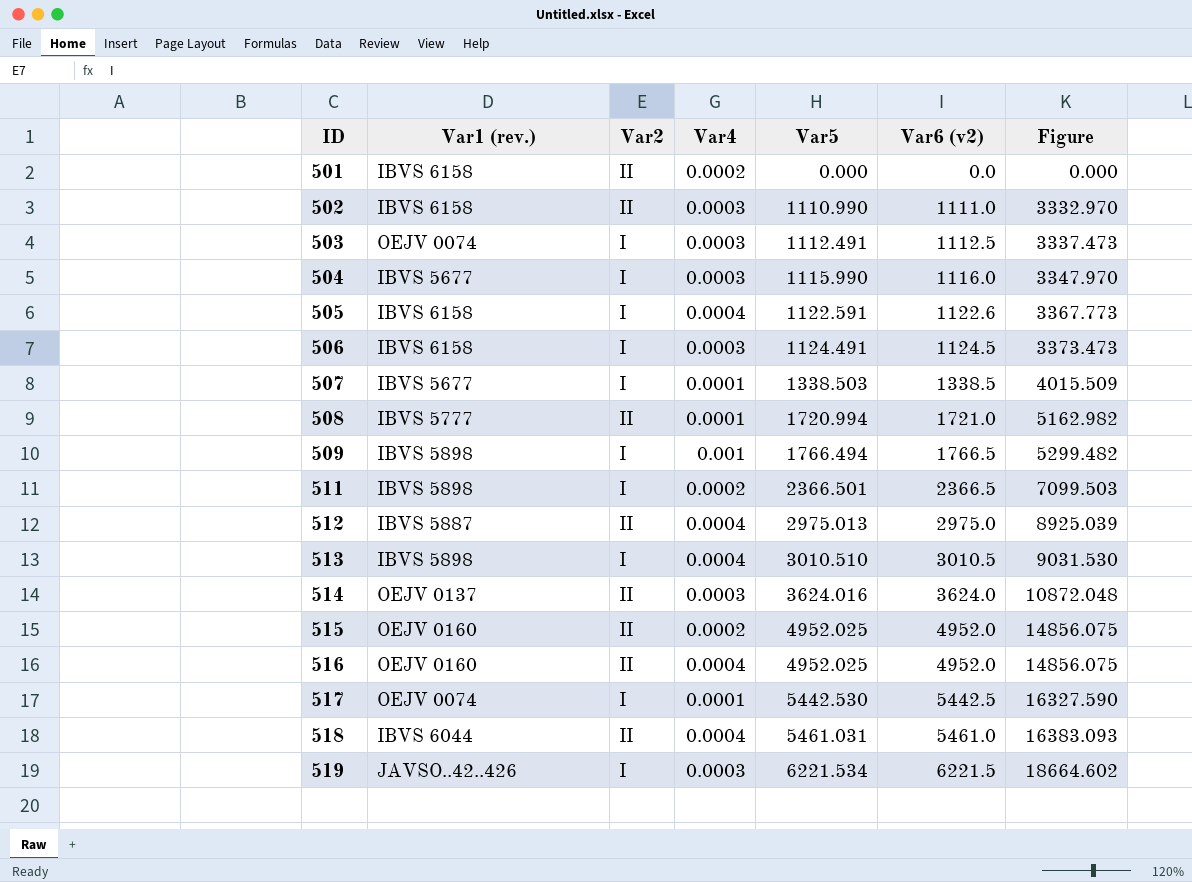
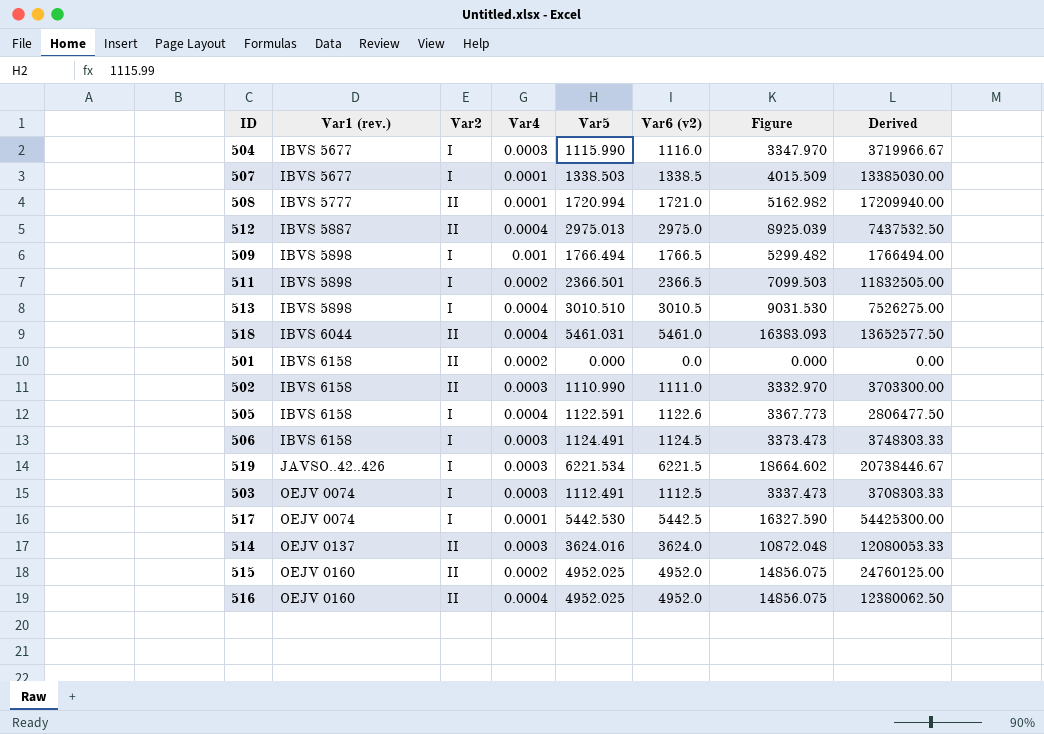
row order: ID ascending -> Var1 (rev.) ascending
column Derived | formula: none -> [Var5] / [Var4]

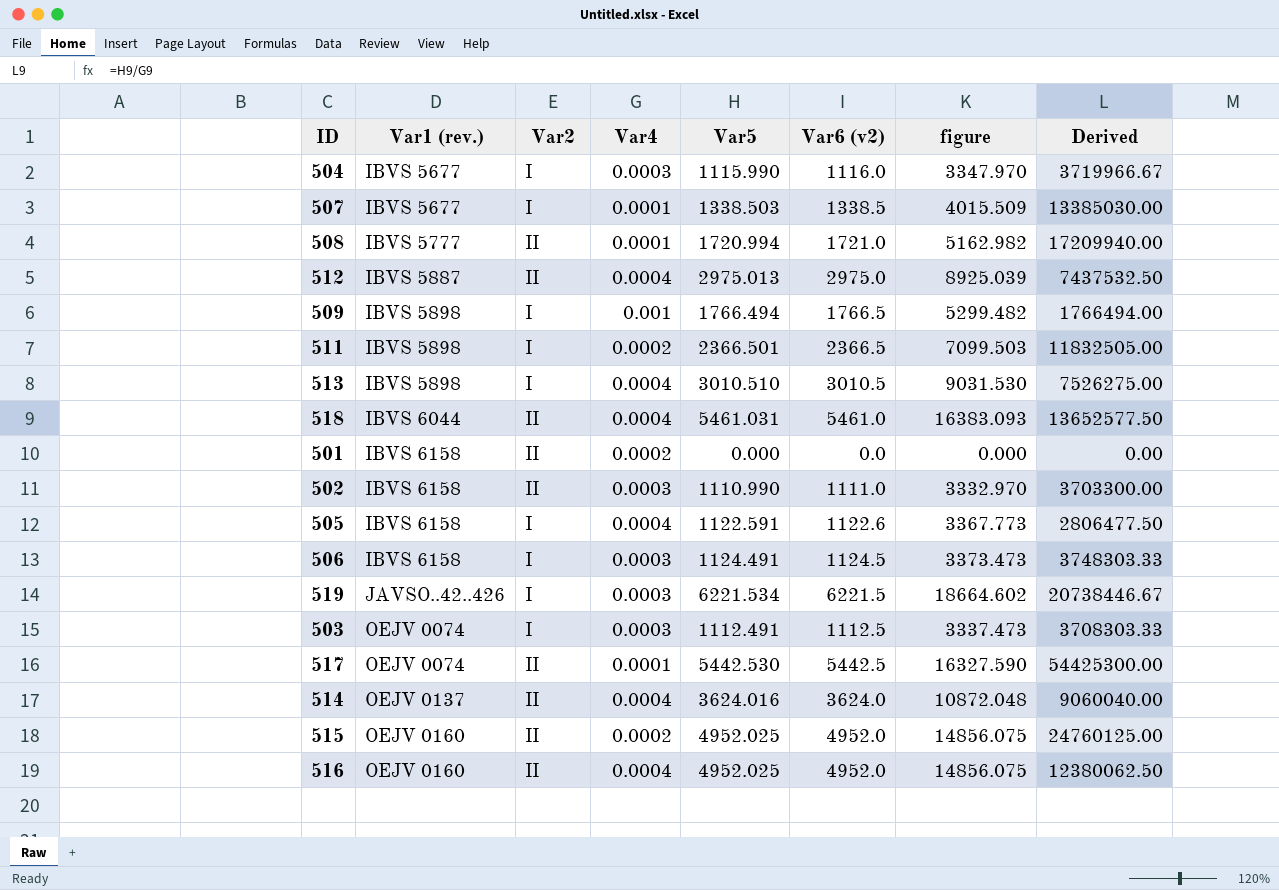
column name: Figure -> figure
517 | Var2: I -> II
514 | Var4: 0.0003 -> 0.0004
514 | Derived: 12080053.33 -> 9060040.00

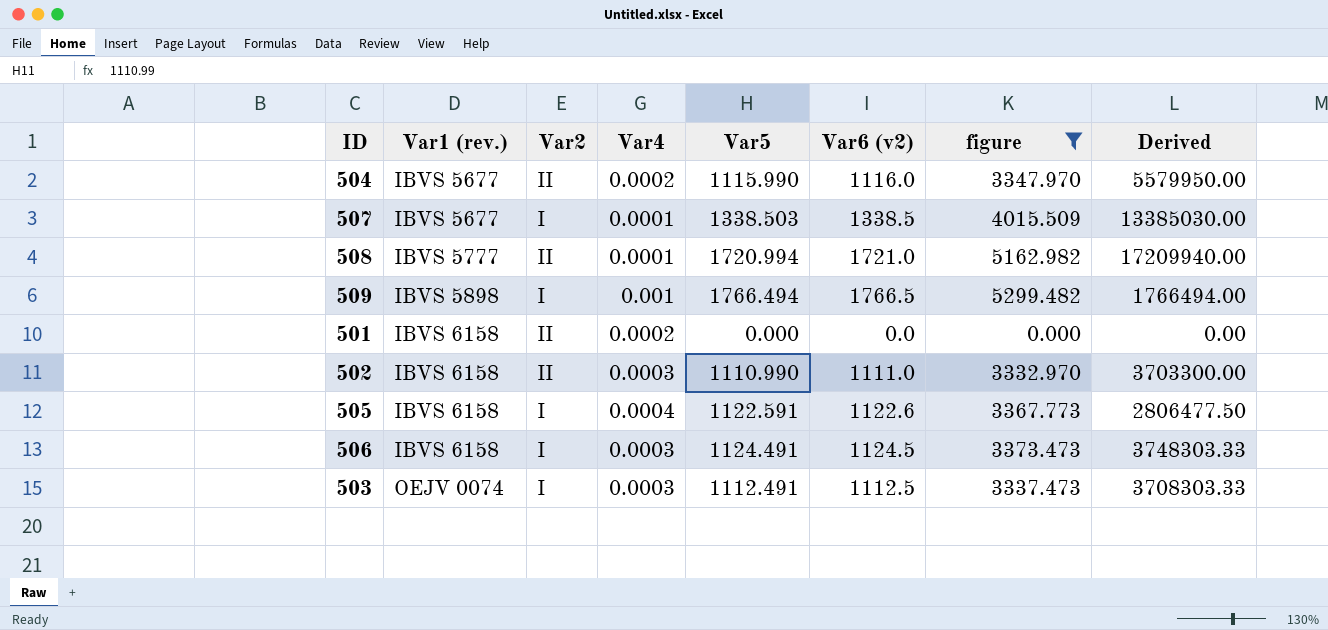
filter: none -> figure <= 5299.482
504 | Var2: I -> II
504 | Var4: 0.0003 -> 0.0002
504 | Derived: 3719966.67 -> 5579950.00

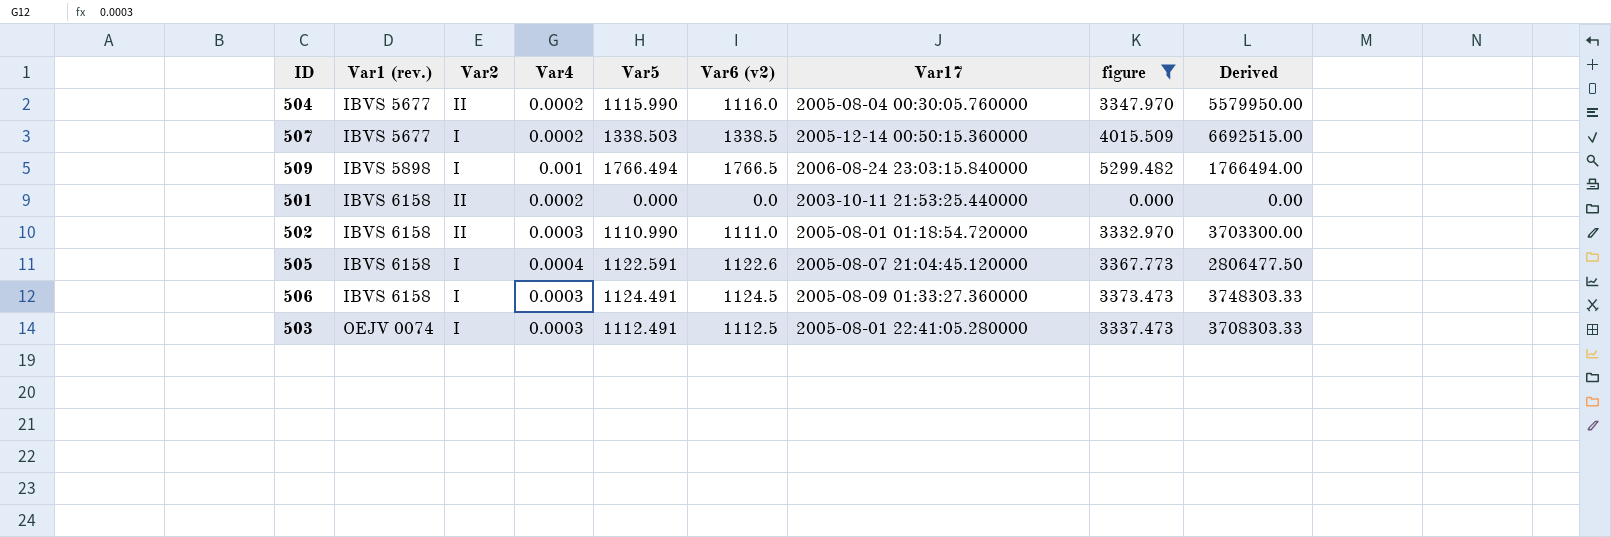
column Var17 | position: none -> 7
row 508: IBVS 5777 | II | 0.0001 | 1720.994 | 1721.0 | 5162.982 | 17209940.00 -> none
507 | Var4: 0.0001 -> 0.0002
507 | Derived: 13385030.00 -> 6692515.00

